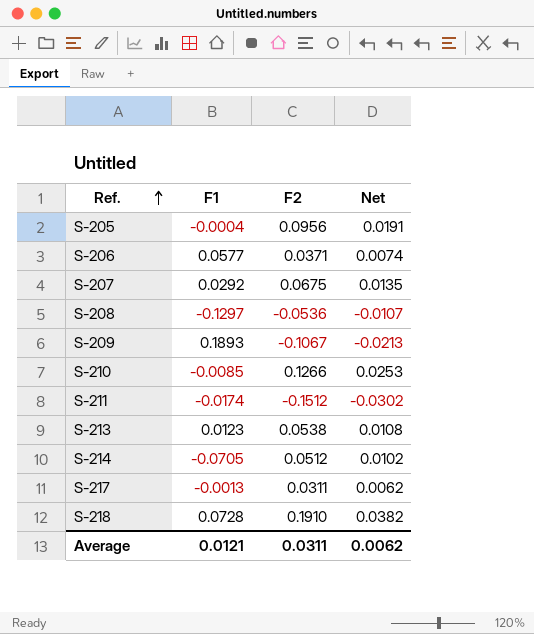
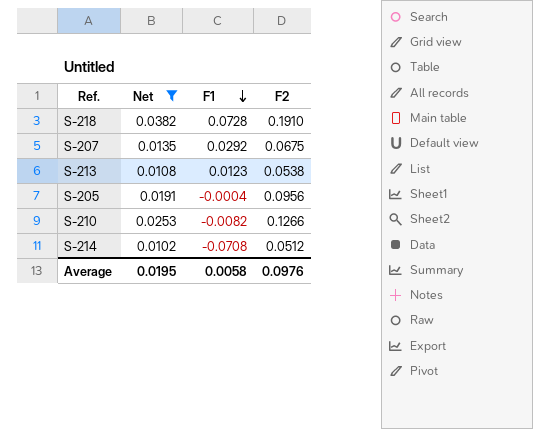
filter: none -> Net >= 0.0102
row order: Ref. ascending -> F1 descending
column Net | position: 4 -> 2
S-210 | F1: -0.0085 -> -0.0082
S-214 | F1: -0.0705 -> -0.0708
Average | Net: 0.0062 -> 0.0195
Average | F1: 0.0121 -> 0.0058
Average | F2: 0.0311 -> 0.0976

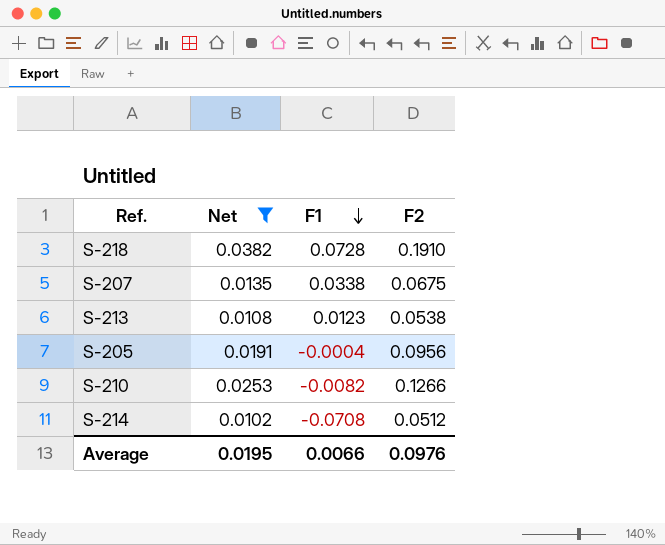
S-207 | F1: 0.0292 -> 0.0338
Average | F1: 0.0058 -> 0.0066

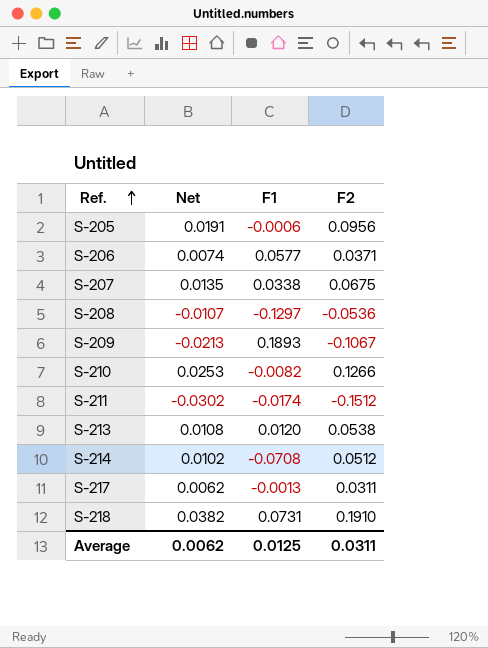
filter: Net >= 0.0102 -> none
row order: F1 descending -> Ref. ascending
S-205 | F1: -0.0004 -> -0.0006
S-213 | F1: 0.0123 -> 0.0120
S-218 | F1: 0.0728 -> 0.0731
Average | Net: 0.0195 -> 0.0062
Average | F1: 0.0066 -> 0.0125
Average | F2: 0.0976 -> 0.0311

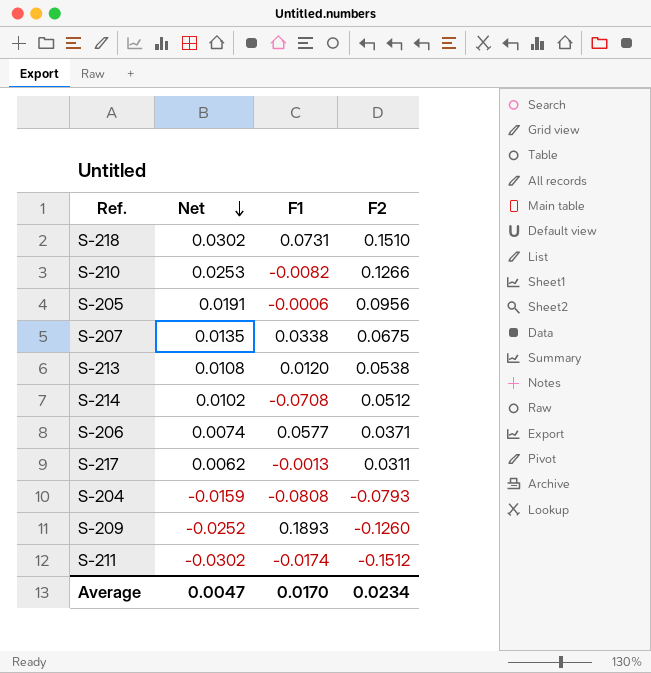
row order: Ref. ascending -> Net descending
row S-208: -0.0107 | -0.1297 | -0.0536 -> none
S-218 | Net: 0.0382 -> 0.0302
S-218 | F2: 0.1910 -> 0.1510
row S-204: none -> -0.0159 | -0.0808 | -0.0793
S-209 | Net: -0.0213 -> -0.0252
S-209 | F2: -0.1067 -> -0.1260
Average | Net: 0.0062 -> 0.0047
Average | F1: 0.0125 -> 0.0170
Average | F2: 0.0311 -> 0.0234

